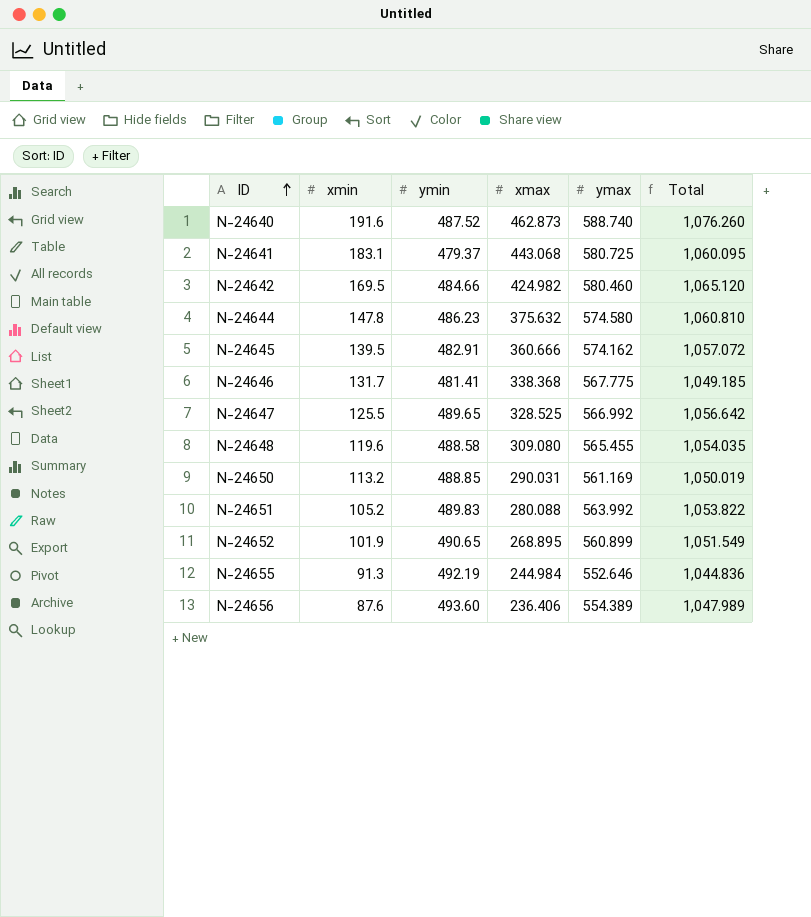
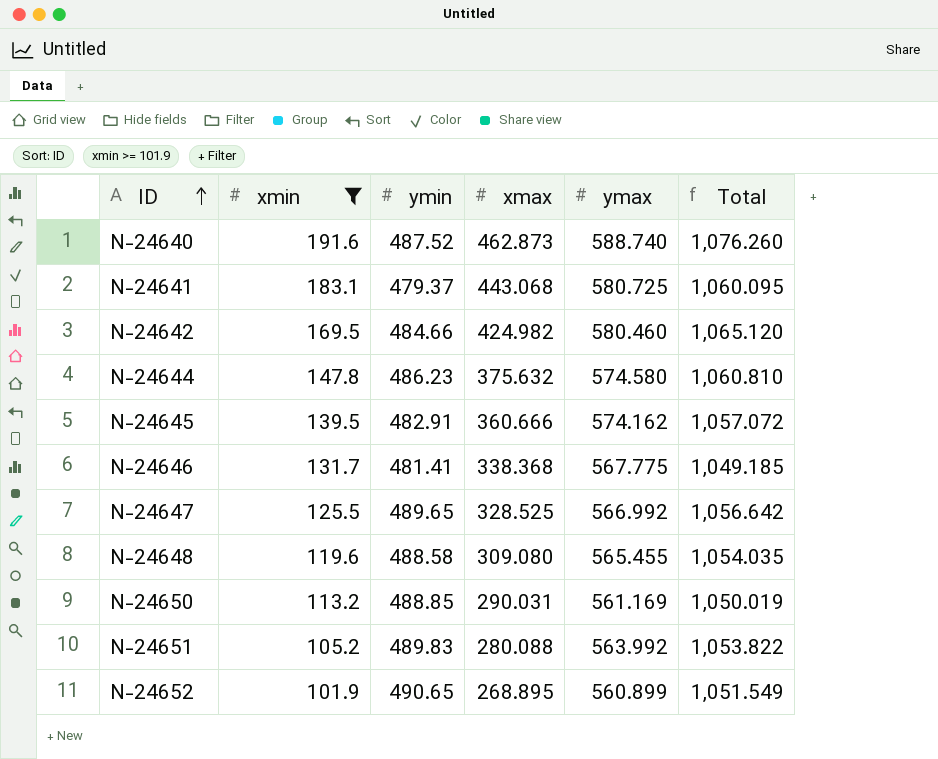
filter: none -> xmin >= 101.9

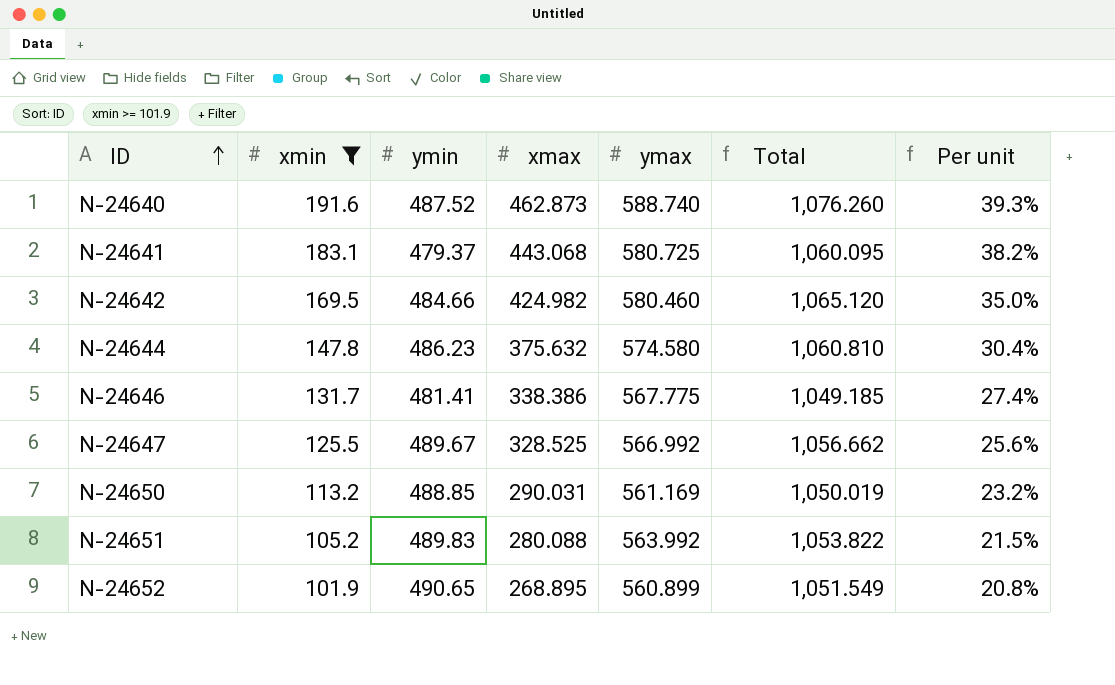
column Per unit | formula: none -> [xmin] / [ymin]
row N-24645: 139.5 | 482.91 | 360.666 | 574.162 | 1,057.072 -> none
row N-24648: 119.6 | 488.58 | 309.080 | 565.455 | 1,054.035 -> none
N-24646 | xmax: 338.368 -> 338.386
N-24647 | ymin: 489.65 -> 489.67
N-24647 | Total: 1,056.642 -> 1,056.662

